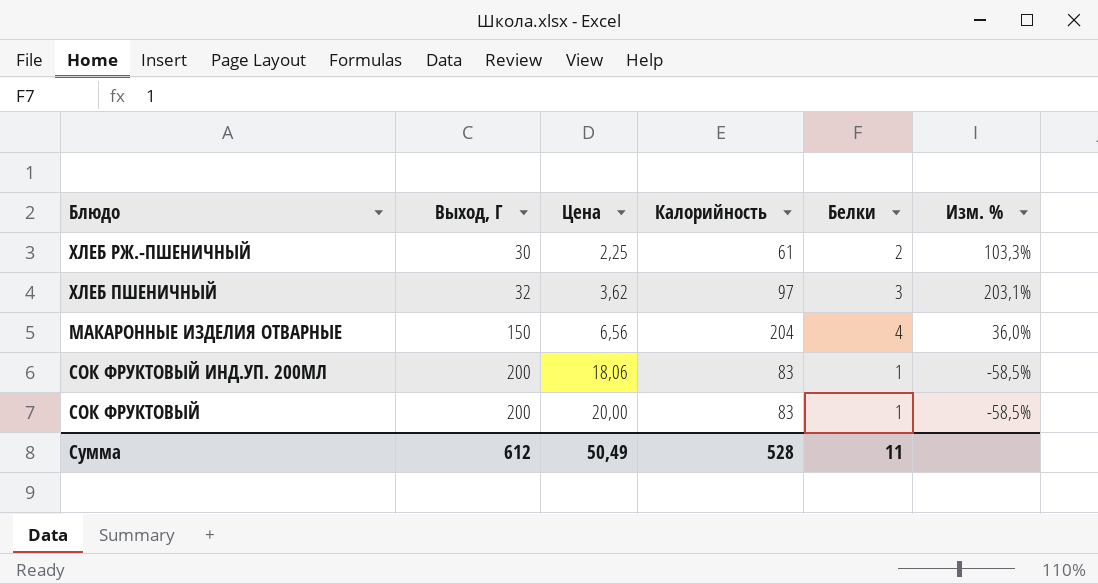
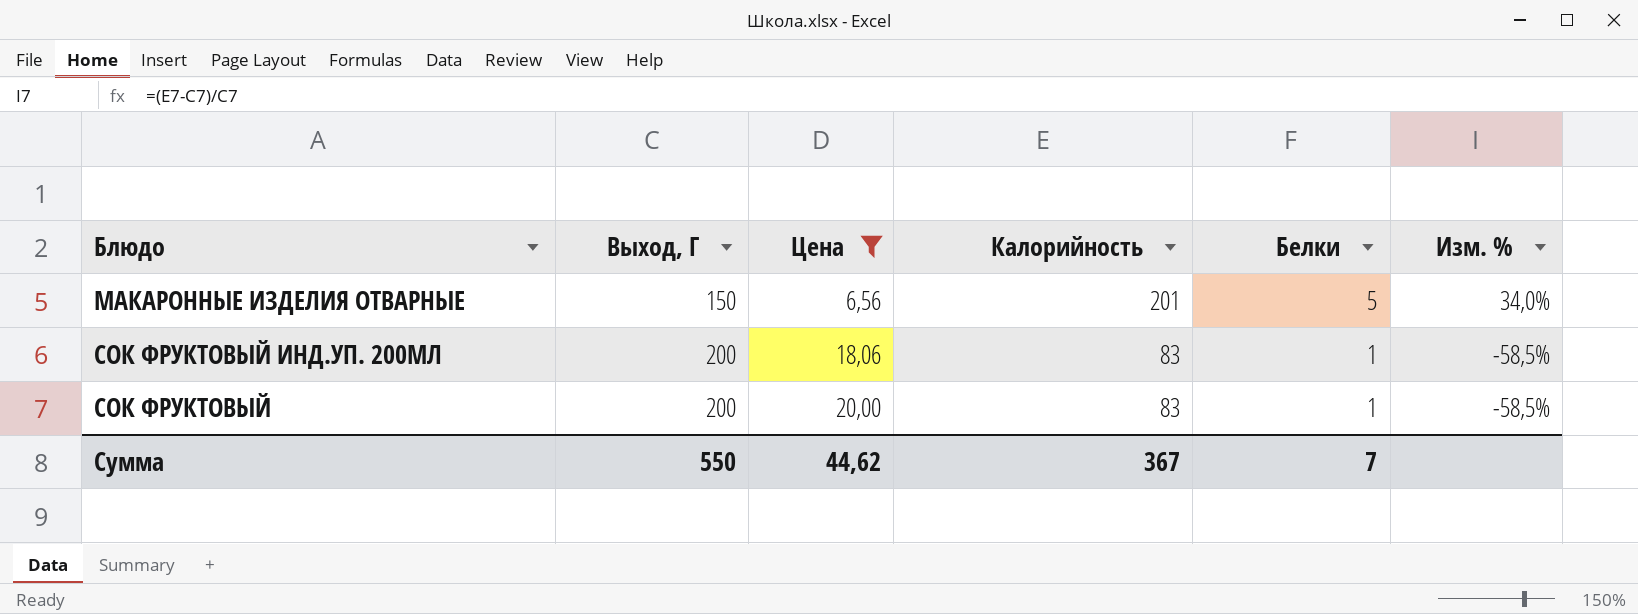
filter: none -> Цена >= 6,56
МАКАРОННЫЕ ИЗДЕЛИЯ ОТВАРНЫЕ | Калорийность: 204 -> 201
МАКАРОННЫЕ ИЗДЕЛИЯ ОТВАРНЫЕ | Белки: 4 -> 5
МАКАРОННЫЕ ИЗДЕЛИЯ ОТВАРНЫЕ | Изм. %: 36,0% -> 34,0%
Сумма | Выход, Г: 612 -> 550
Сумма | Цена: 50,49 -> 44,62
Сумма | Калорийность: 528 -> 367
Сумма | Белки: 11 -> 7

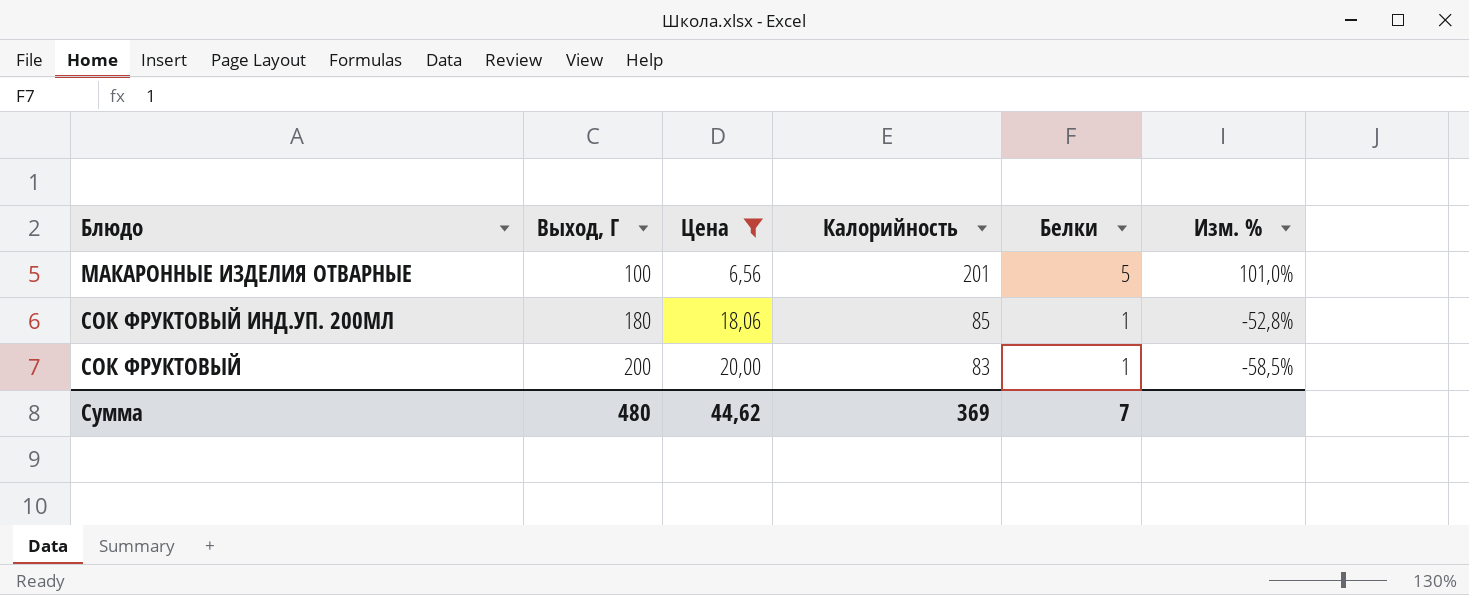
МАКАРОННЫЕ ИЗДЕЛИЯ ОТВАРНЫЕ | Выход, Г: 150 -> 100
МАКАРОННЫЕ ИЗДЕЛИЯ ОТВАРНЫЕ | Изм. %: 34,0% -> 101,0%
СОК ФРУКТОВЫЙ ИНД.УП. 200МЛ | Выход, Г: 200 -> 180
СОК ФРУКТОВЫЙ ИНД.УП. 200МЛ | Калорийность: 83 -> 85
СОК ФРУКТОВЫЙ ИНД.УП. 200МЛ | Изм. %: -58,5% -> -52,8%
Сумма | Выход, Г: 550 -> 480
Сумма | Калорийность: 367 -> 369

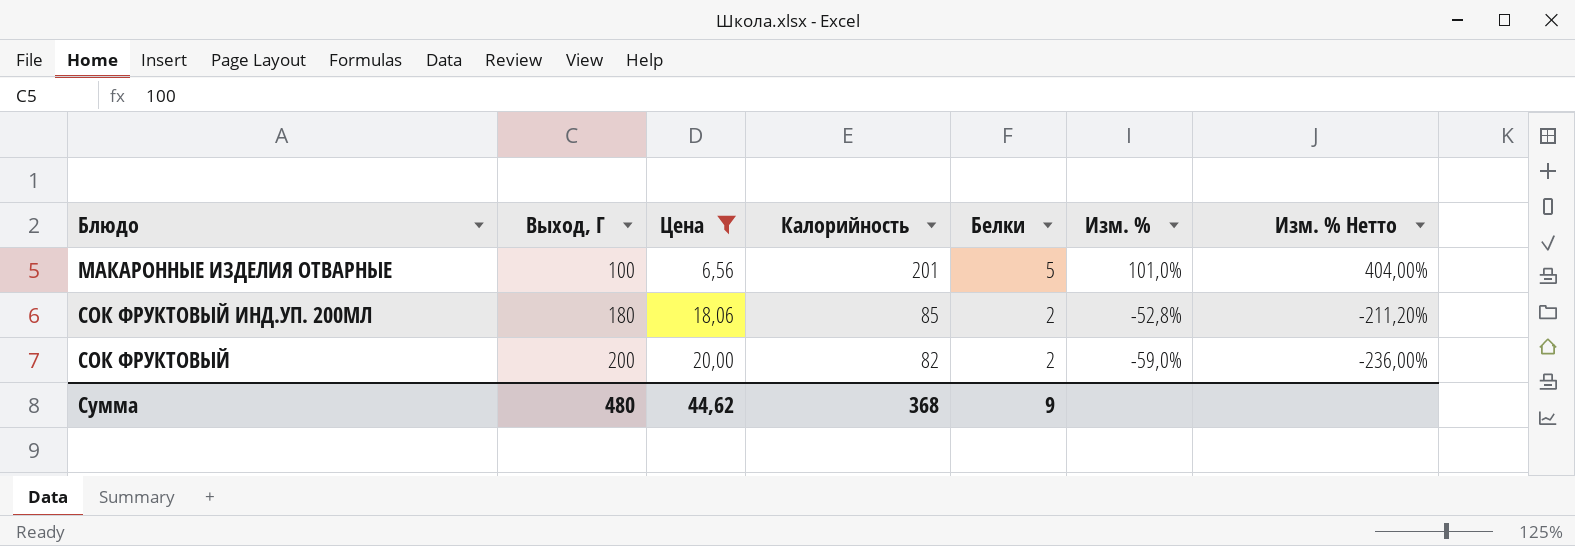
column Изм. % Нетто | formula: none -> [Изм. %] * 4
СОК ФРУКТОВЫЙ ИНД.УП. 200МЛ | Белки: 1 -> 2
СОК ФРУКТОВЫЙ | Калорийность: 83 -> 82
СОК ФРУКТОВЫЙ | Белки: 1 -> 2
СОК ФРУКТОВЫЙ | Изм. %: -58,5% -> -59,0%
Сумма | Калорийность: 369 -> 368
Сумма | Белки: 7 -> 9

